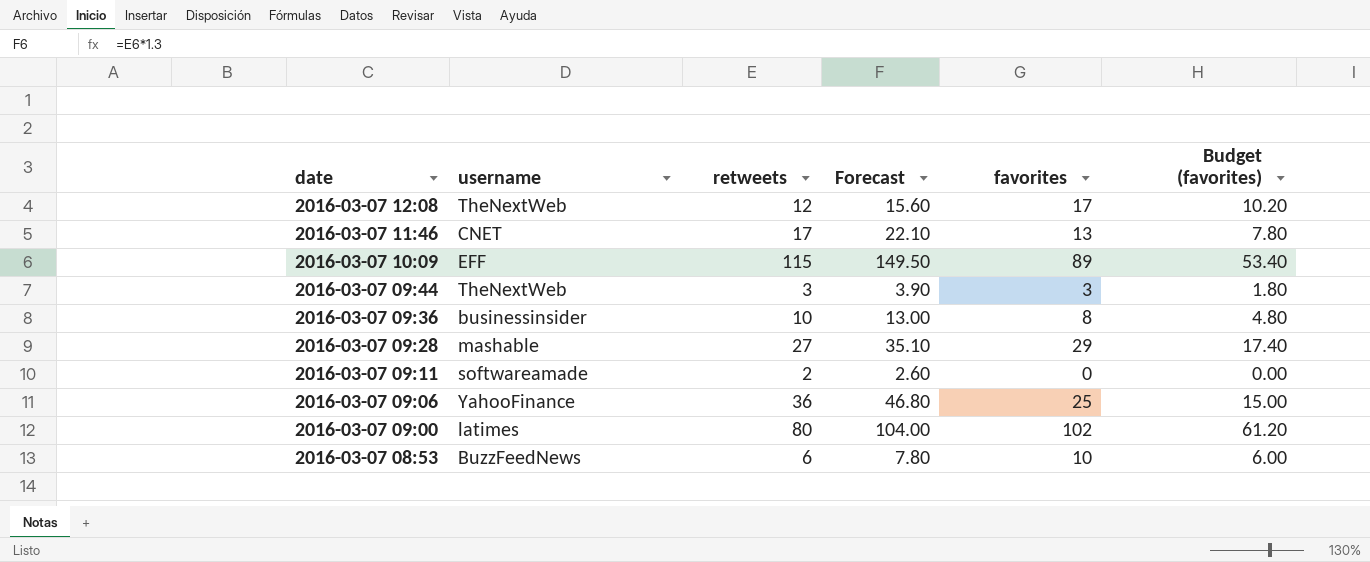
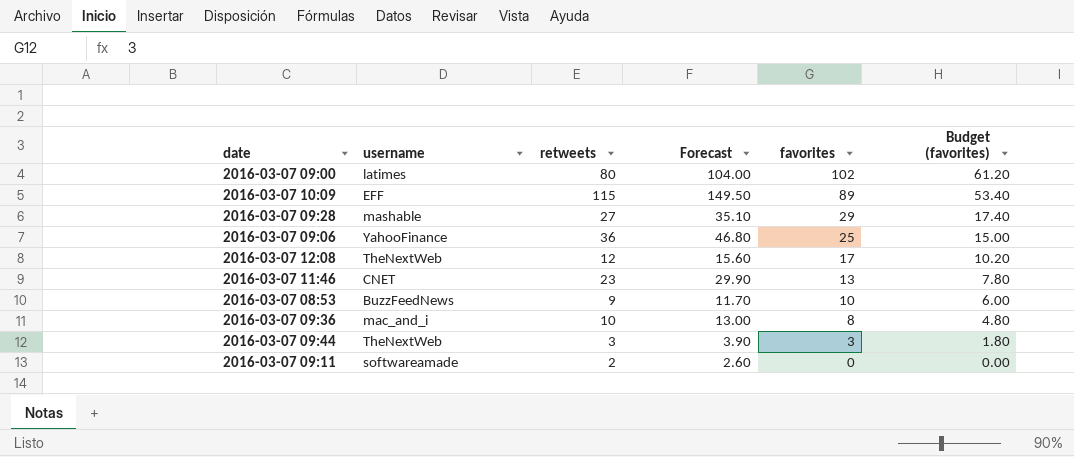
row order: date descending -> favorites descending
2016-03-07 11:46 | retweets: 17 -> 23
2016-03-07 11:46 | Forecast: 22.10 -> 29.90
2016-03-07 08:53 | retweets: 6 -> 9
2016-03-07 08:53 | Forecast: 7.80 -> 11.70
2016-03-07 09:36 | username: businessinsider -> mac_and_i

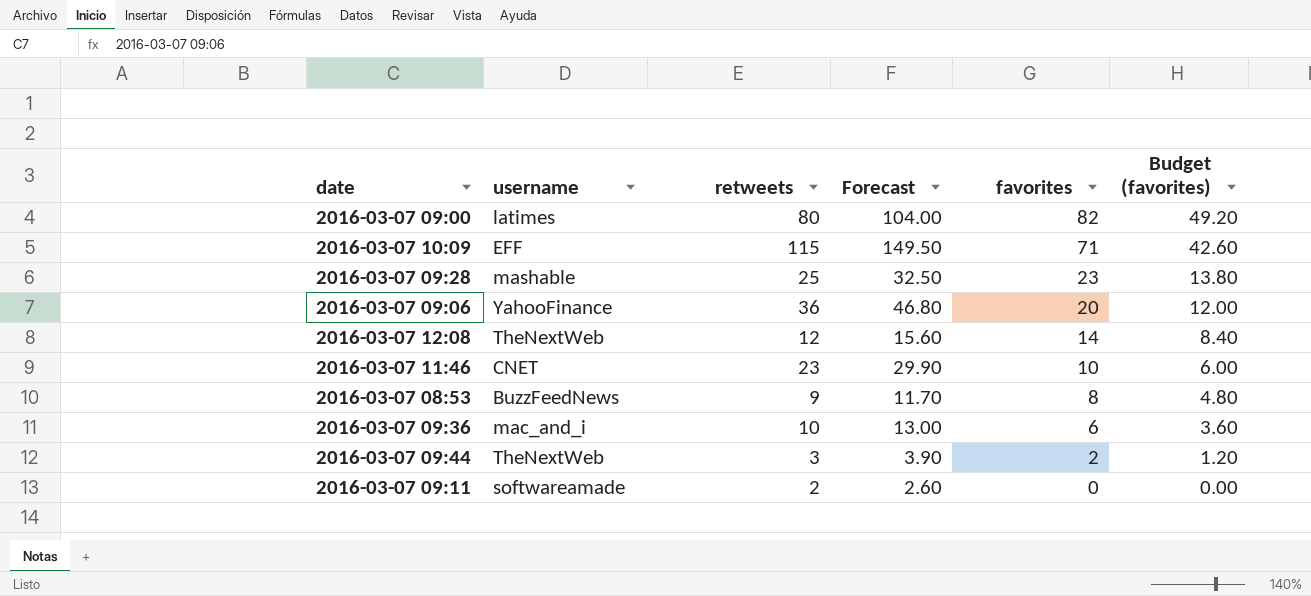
2016-03-07 09:00 | favorites: 102 -> 82
2016-03-07 09:00 | Budget (favorites): 61.20 -> 49.20
2016-03-07 10:09 | favorites: 89 -> 71
2016-03-07 10:09 | Budget (favorites): 53.40 -> 42.60
2016-03-07 09:28 | retweets: 27 -> 25
2016-03-07 09:28 | Forecast: 35.10 -> 32.50
2016-03-07 09:28 | favorites: 29 -> 23
2016-03-07 09:28 | Budget (favorites): 17.40 -> 13.80
2016-03-07 09:06 | favorites: 25 -> 20
2016-03-07 09:06 | Budget (favorites): 15.00 -> 12.00
2016-03-07 12:08 | favorites: 17 -> 14
2016-03-07 12:08 | Budget (favorites): 10.20 -> 8.40
2016-03-07 11:46 | favorites: 13 -> 10
2016-03-07 11:46 | Budget (favorites): 7.80 -> 6.00
2016-03-07 08:53 | favorites: 10 -> 8
2016-03-07 08:53 | Budget (favorites): 6.00 -> 4.80
2016-03-07 09:36 | favorites: 8 -> 6
2016-03-07 09:36 | Budget (favorites): 4.80 -> 3.60
2016-03-07 09:44 | favorites: 3 -> 2
2016-03-07 09:44 | Budget (favorites): 1.80 -> 1.20

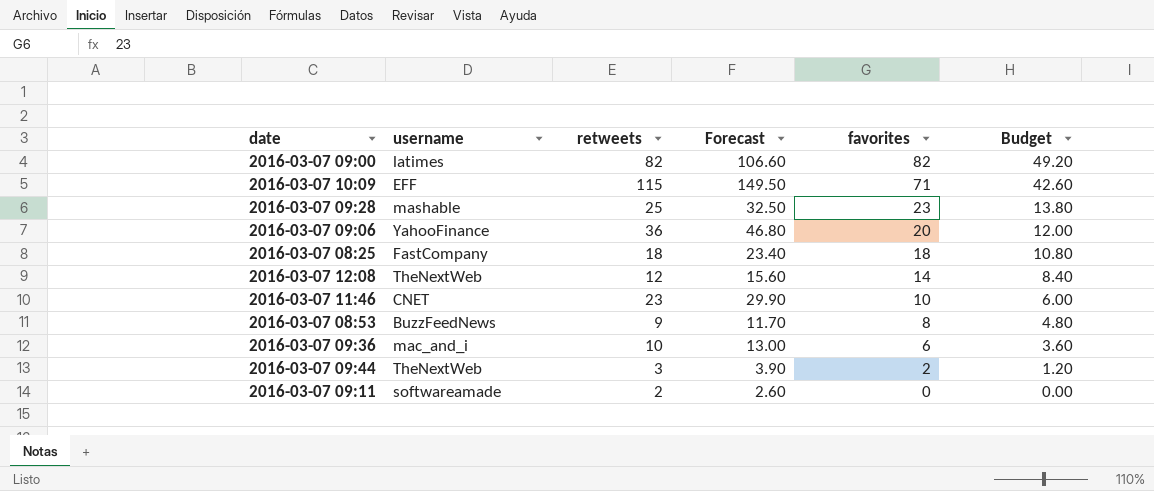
column name: Budget (favorites) -> Budget
2016-03-07 09:00 | retweets: 80 -> 82
2016-03-07 09:00 | Forecast: 104.00 -> 106.60
row 2016-03-07 08:25: none -> FastCompany | 18 | 23.40 | 18 | 10.80

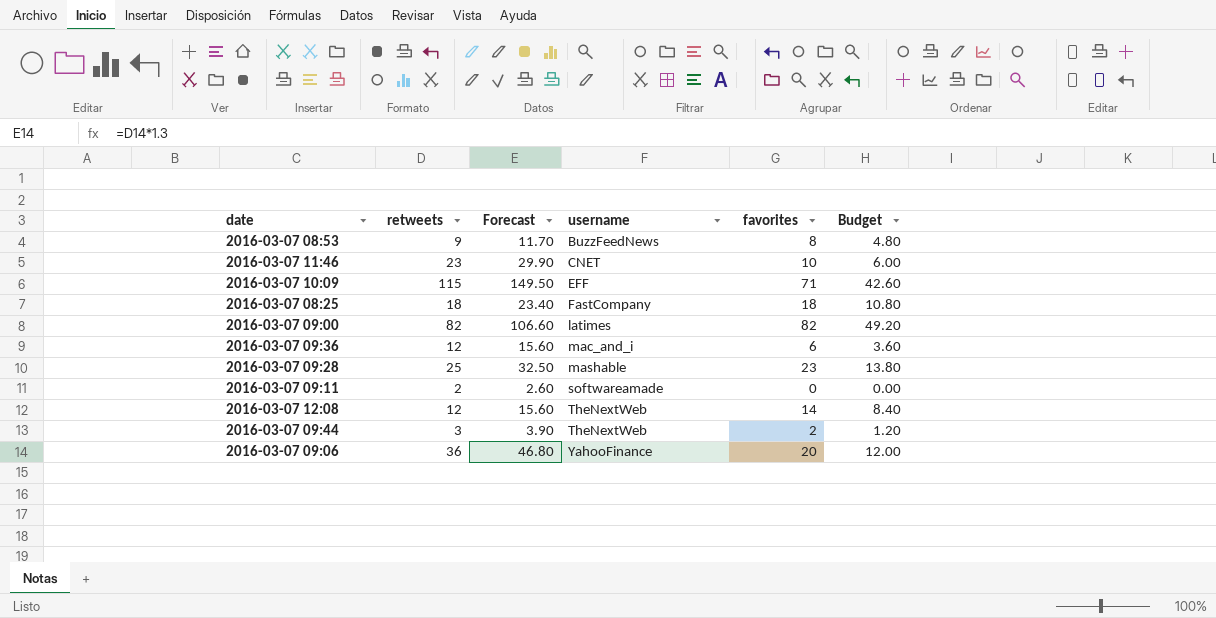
row order: favorites descending -> username ascending
column username | position: 2 -> 4
2016-03-07 09:36 | retweets: 10 -> 12
2016-03-07 09:36 | Forecast: 13.00 -> 15.60

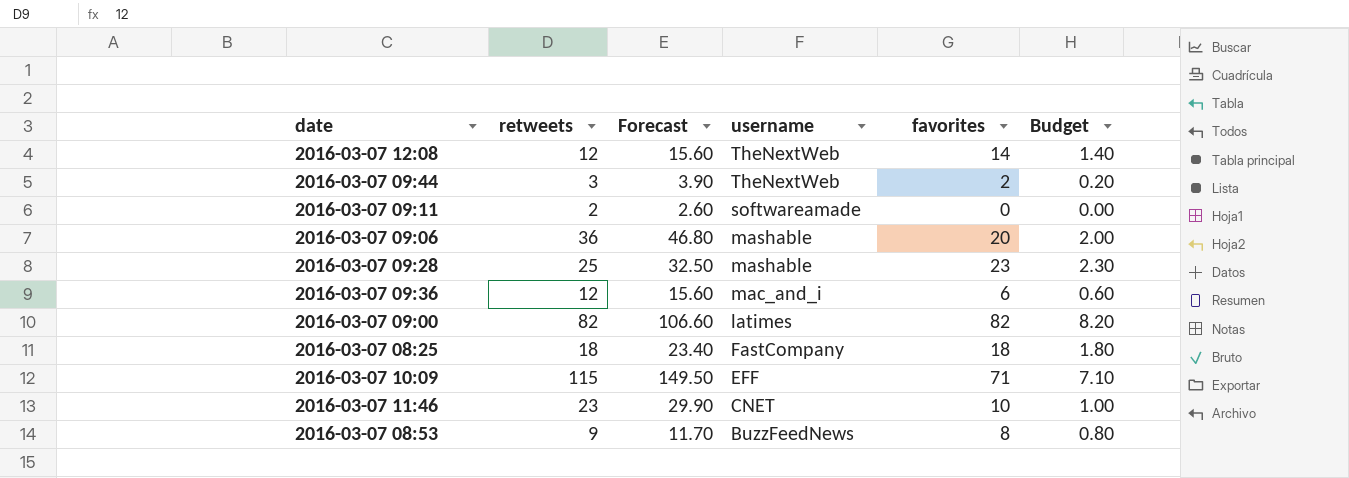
row order: username ascending -> username descending
column Budget | formula: [favorites] * 0.6 -> [favorites] * 0.1
2016-03-07 09:06 | username: YahooFinance -> mashable

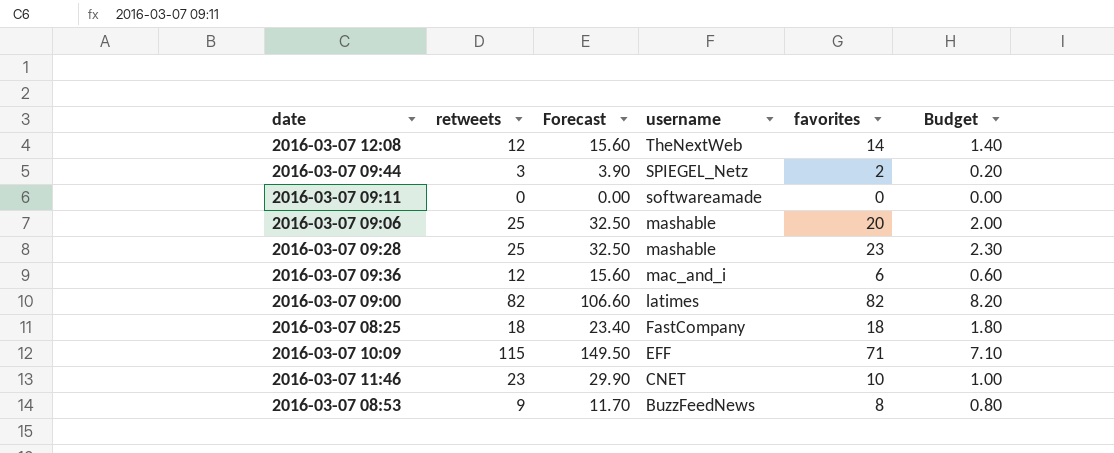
2016-03-07 09:44 | username: TheNextWeb -> SPIEGEL_Netz
2016-03-07 09:11 | retweets: 2 -> 0
2016-03-07 09:11 | Forecast: 2.60 -> 0.00
2016-03-07 09:06 | retweets: 36 -> 25
2016-03-07 09:06 | Forecast: 46.80 -> 32.50

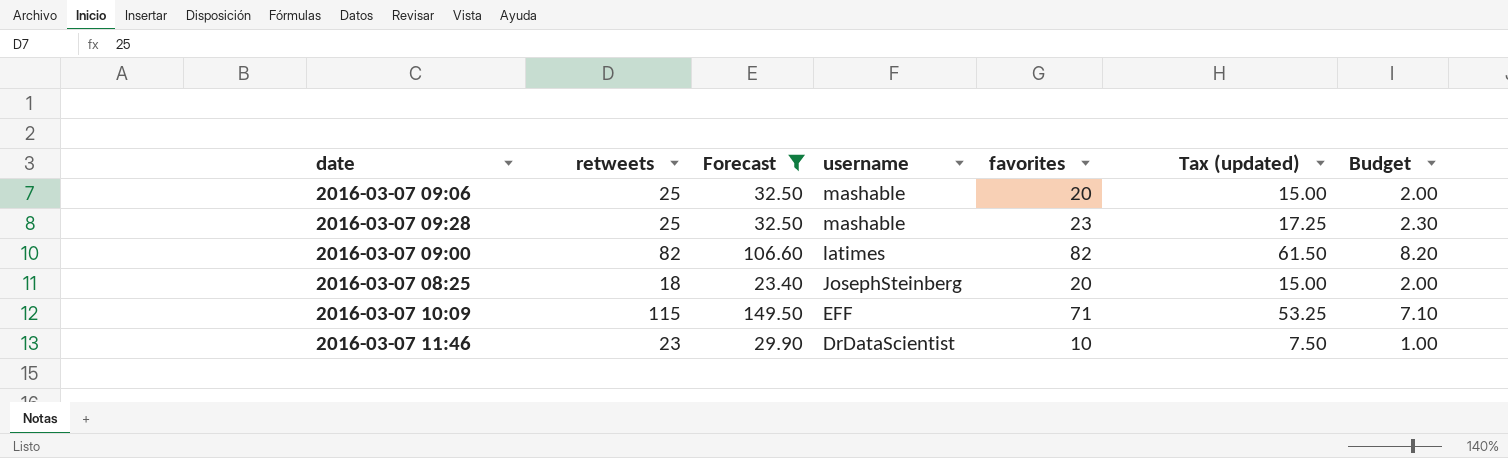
filter: none -> Forecast >= 23.40
column Tax (updated) | formula: none -> [favorites] * 0.75
2016-03-07 08:25 | username: FastCompany -> JosephSteinberg
2016-03-07 08:25 | favorites: 18 -> 20
2016-03-07 08:25 | Budget: 1.80 -> 2.00
2016-03-07 11:46 | username: CNET -> DrDataScientist

